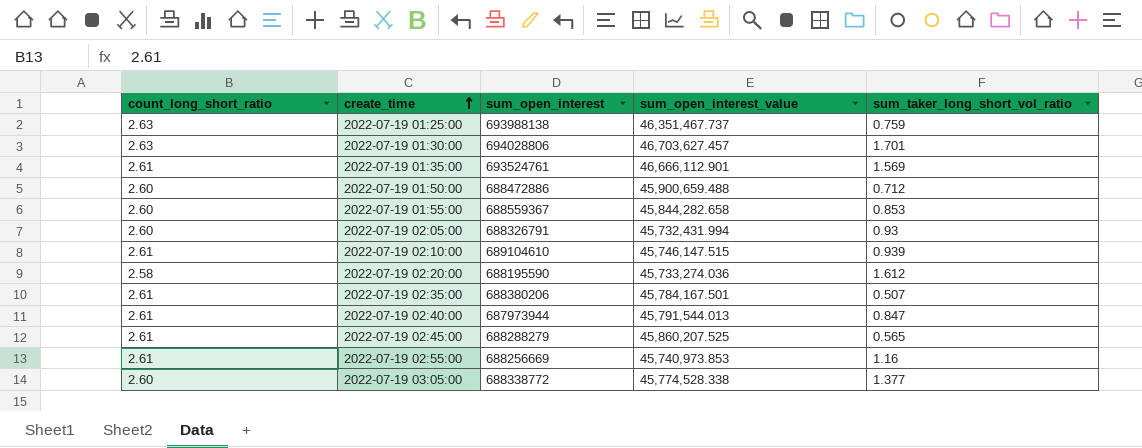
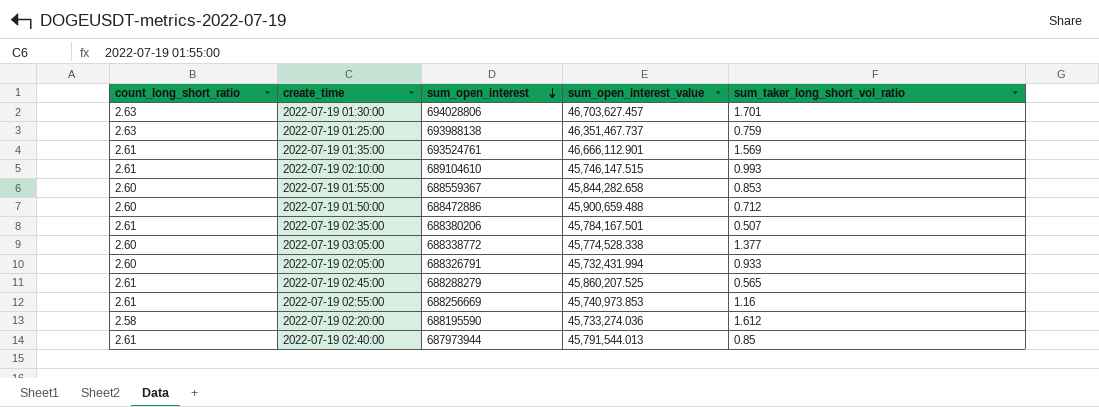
row order: create_time ascending -> sum_open_interest descending
2022-07-19 02:10:00 | sum_taker_long_short_vol_ratio: 0.939 -> 0.993
2022-07-19 02:05:00 | sum_taker_long_short_vol_ratio: 0.93 -> 0.933
2022-07-19 02:40:00 | sum_taker_long_short_vol_ratio: 0.847 -> 0.85

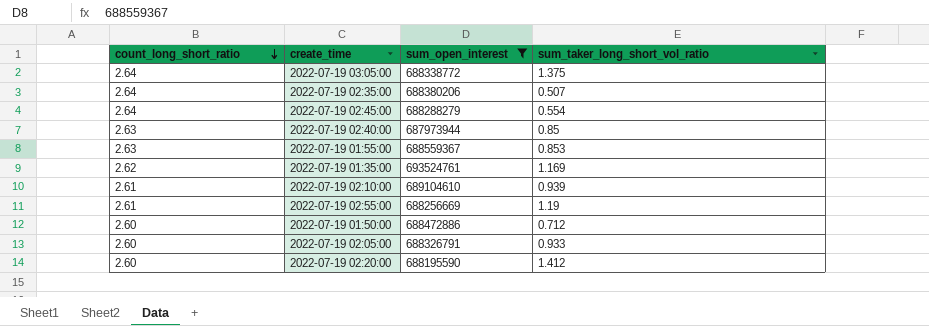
filter: none -> sum_open_interest <= 693524761
row order: sum_open_interest descending -> count_long_short_ratio descending
column sum_open_interest_value | position: 4 -> none
2022-07-19 03:05:00 | count_long_short_ratio: 2.60 -> 2.64
2022-07-19 03:05:00 | sum_taker_long_short_vol_ratio: 1.377 -> 1.375
2022-07-19 02:35:00 | count_long_short_ratio: 2.61 -> 2.64
2022-07-19 02:45:00 | count_long_short_ratio: 2.61 -> 2.64
2022-07-19 02:45:00 | sum_taker_long_short_vol_ratio: 0.565 -> 0.554
2022-07-19 02:40:00 | count_long_short_ratio: 2.61 -> 2.63
2022-07-19 01:55:00 | count_long_short_ratio: 2.60 -> 2.63
2022-07-19 01:35:00 | count_long_short_ratio: 2.61 -> 2.62
2022-07-19 01:35:00 | sum_taker_long_short_vol_ratio: 1.569 -> 1.169
2022-07-19 02:10:00 | sum_taker_long_short_vol_ratio: 0.993 -> 0.939
2022-07-19 02:55:00 | sum_taker_long_short_vol_ratio: 1.16 -> 1.19
2022-07-19 02:20:00 | count_long_short_ratio: 2.58 -> 2.60
2022-07-19 02:20:00 | sum_taker_long_short_vol_ratio: 1.612 -> 1.412

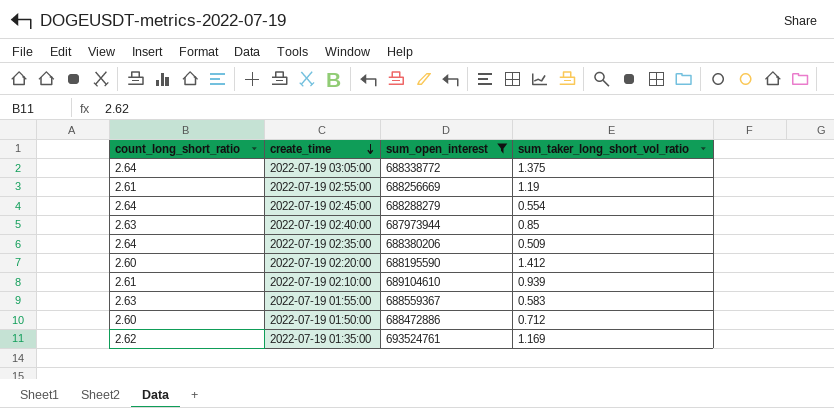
row order: count_long_short_ratio descending -> create_time descending
row 2022-07-19 02:05:00: 2.60 | 688326791 | 0.933 -> none
2022-07-19 02:35:00 | sum_taker_long_short_vol_ratio: 0.507 -> 0.509
2022-07-19 01:55:00 | sum_taker_long_short_vol_ratio: 0.853 -> 0.583

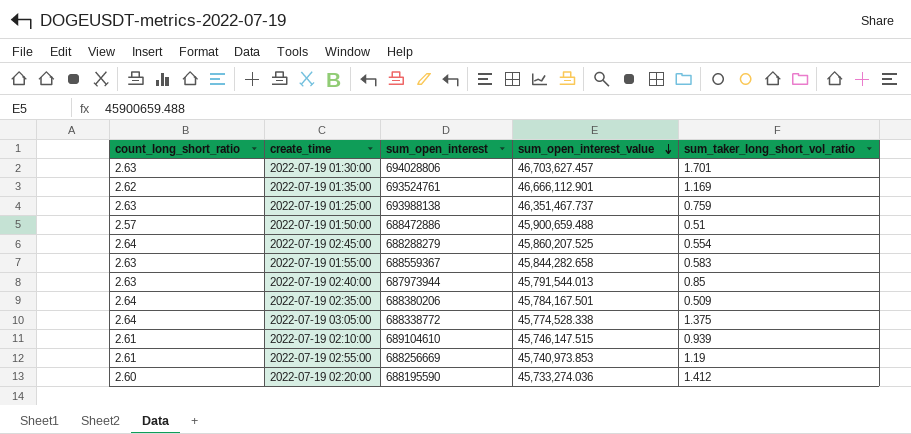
filter: sum_open_interest <= 693524761 -> none
row order: create_time descending -> sum_open_interest_value descending
column sum_open_interest_value | position: none -> 4
2022-07-19 01:50:00 | count_long_short_ratio: 2.60 -> 2.57
2022-07-19 01:50:00 | sum_taker_long_short_vol_ratio: 0.712 -> 0.51

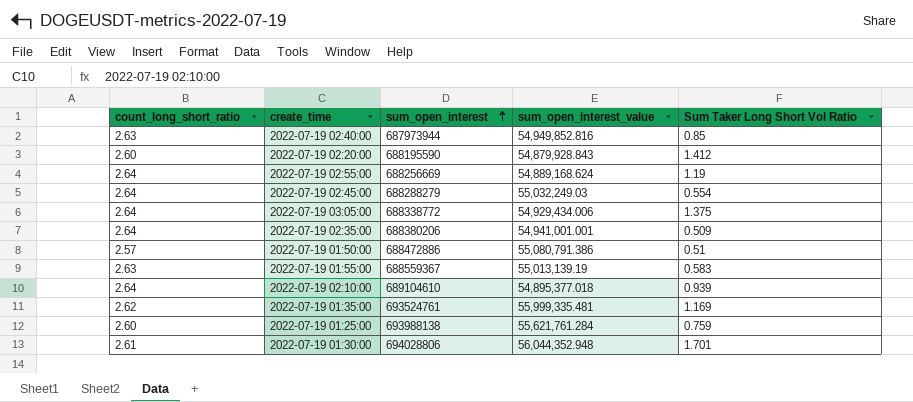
row order: sum_open_interest_value descending -> sum_open_interest ascending
column name: sum_taker_long_short_vol_ratio -> Sum Taker Long Short Vol Ratio
2022-07-19 02:40:00 | sum_open_interest_value: 45,791,544.013 -> 54,949,852.816
2022-07-19 02:20:00 | sum_open_interest_value: 45,733,274.036 -> 54,879,928.843
2022-07-19 02:55:00 | count_long_short_ratio: 2.61 -> 2.64
2022-07-19 02:55:00 | sum_open_interest_value: 45,740,973.853 -> 54,889,168.624
2022-07-19 02:45:00 | sum_open_interest_value: 45,860,207.525 -> 55,032,249.03
2022-07-19 03:05:00 | sum_open_interest_value: 45,774,528.338 -> 54,929,434.006
2022-07-19 02:35:00 | sum_open_interest_value: 45,784,167.501 -> 54,941,001.001
2022-07-19 01:50:00 | sum_open_interest_value: 45,900,659.488 -> 55,080,791.386
2022-07-19 01:55:00 | sum_open_interest_value: 45,844,282.658 -> 55,013,139.19
2022-07-19 02:10:00 | count_long_short_ratio: 2.61 -> 2.64
2022-07-19 02:10:00 | sum_open_interest_value: 45,746,147.515 -> 54,895,377.018
2022-07-19 01:35:00 | sum_open_interest_value: 46,666,112.901 -> 55,999,335.481
2022-07-19 01:25:00 | count_long_short_ratio: 2.63 -> 2.60
2022-07-19 01:25:00 | sum_open_interest_value: 46,351,467.737 -> 55,621,761.284
2022-07-19 01:30:00 | count_long_short_ratio: 2.63 -> 2.61
2022-07-19 01:30:00 | sum_open_interest_value: 46,703,627.457 -> 56,044,352.948

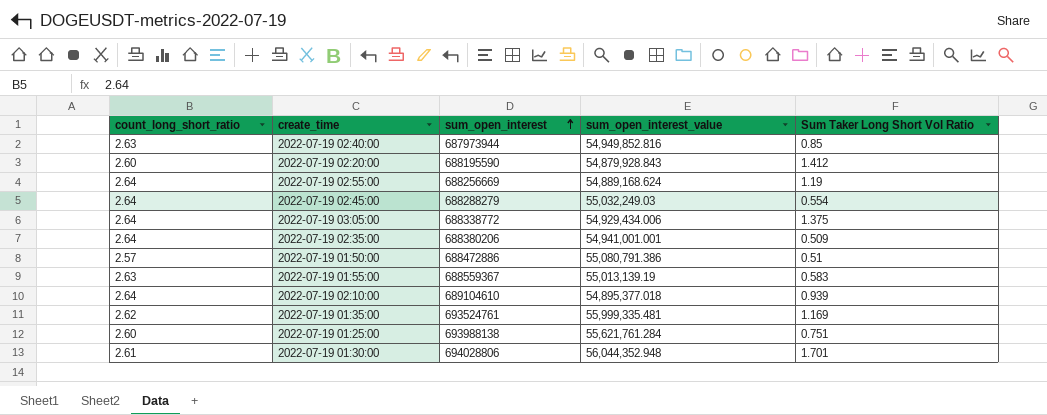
2022-07-19 01:25:00 | Sum Taker Long Short Vol Ratio: 0.759 -> 0.751

